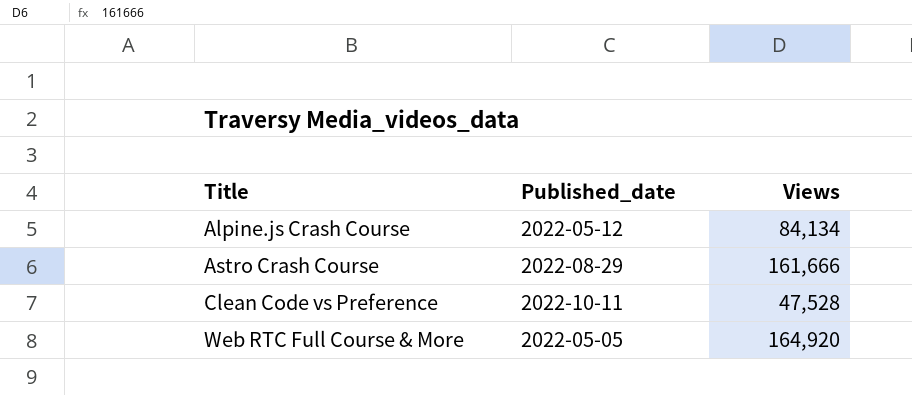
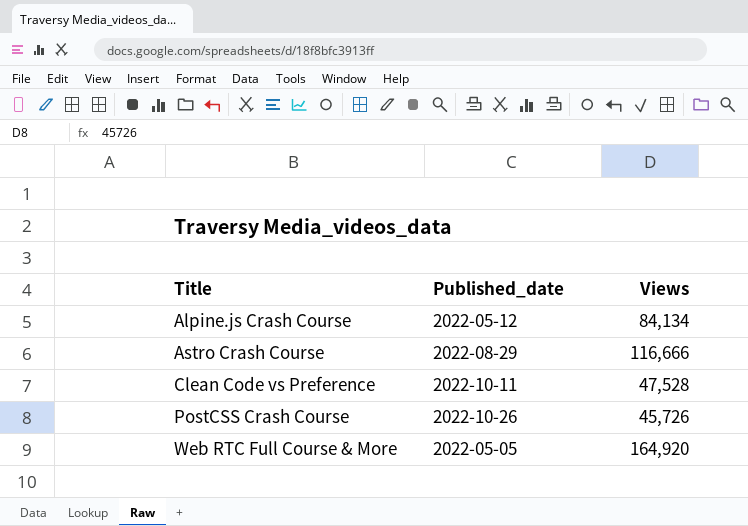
Astro Crash Course | Views: 161,666 -> 116,666
row PostCSS Crash Course: none -> 2022-10-26 | 45,726

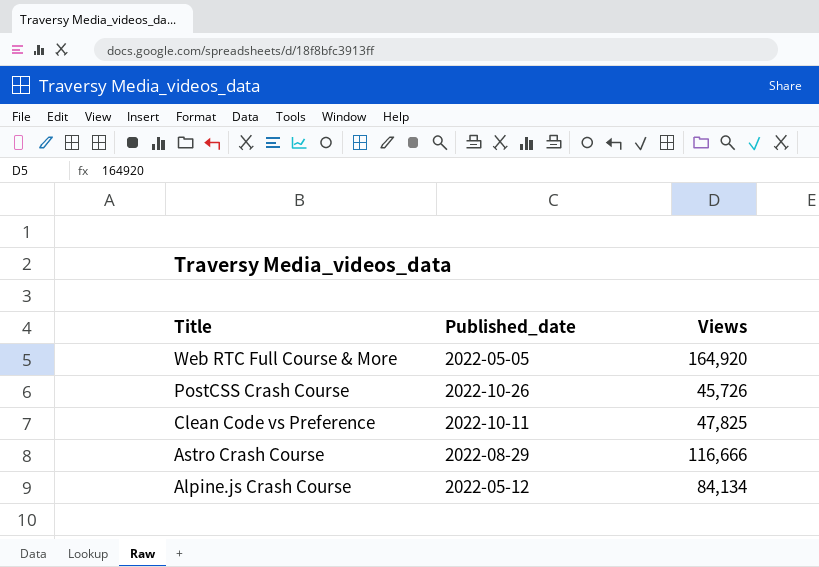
row order: Title ascending -> Title descending
Clean Code vs Preference | Views: 47,528 -> 47,825

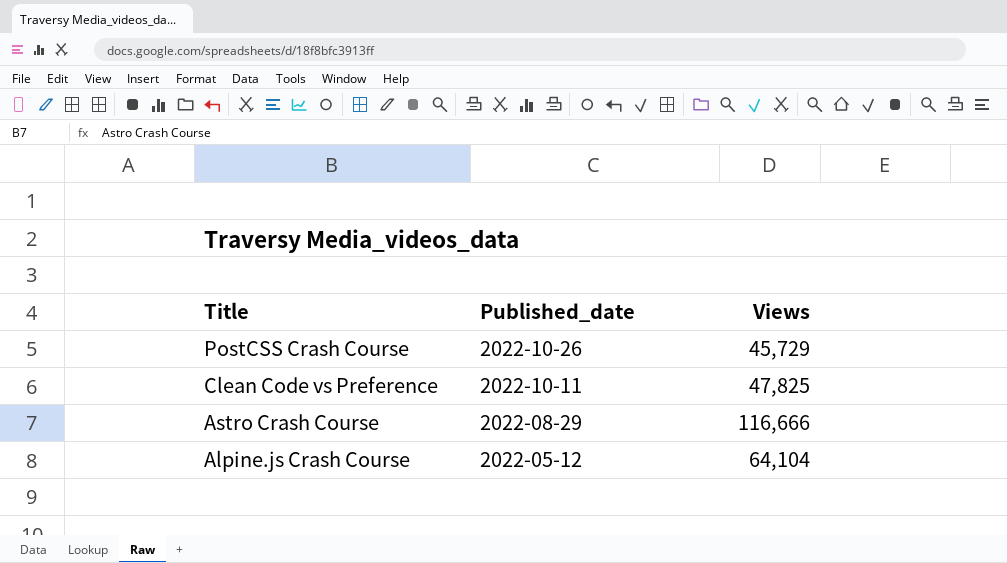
row Web RTC Full Course & More: 2022-05-05 | 164,920 -> none
PostCSS Crash Course | Views: 45,726 -> 45,729
Alpine.js Crash Course | Views: 84,134 -> 64,104

